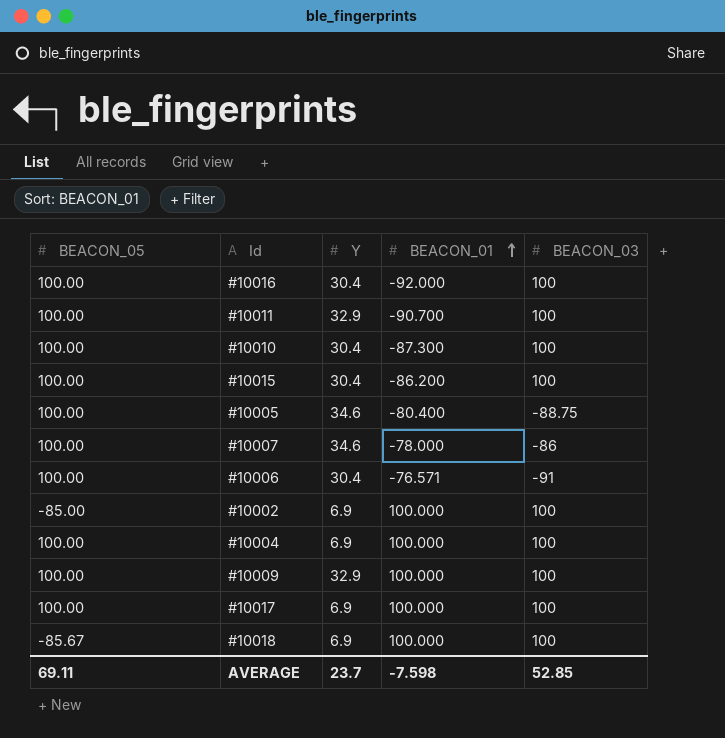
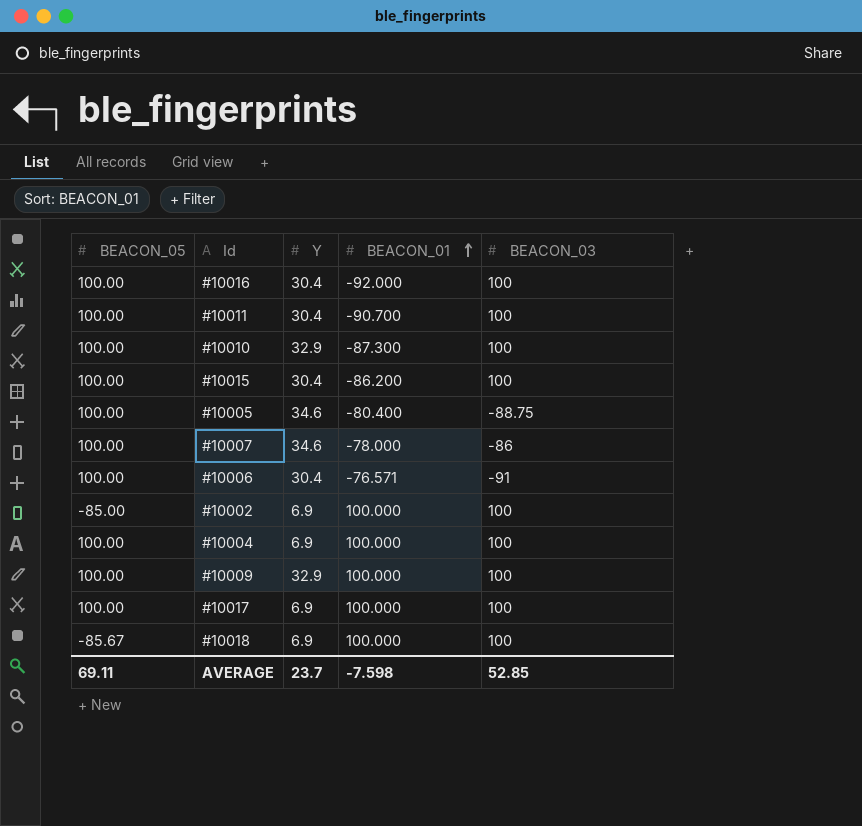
#10011 | Y: 32.9 -> 30.4
#10010 | Y: 30.4 -> 32.9

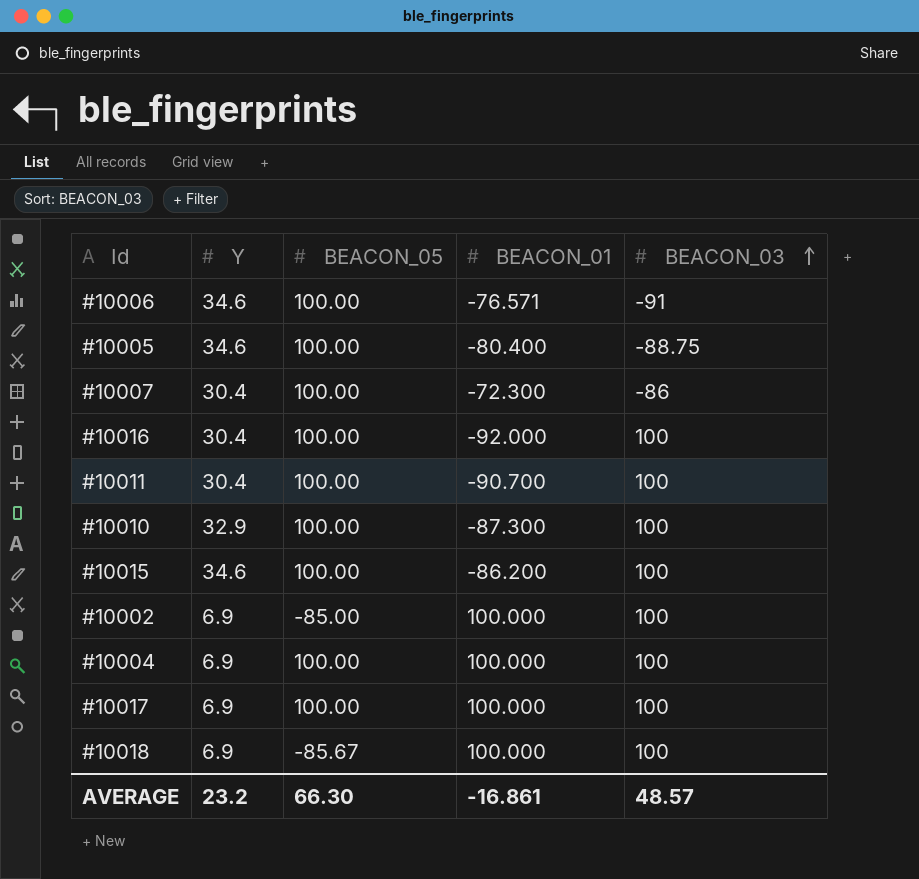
row order: BEACON_01 ascending -> BEACON_03 ascending
column BEACON_05 | position: 1 -> 3
row #10009: 100.00 | 32.9 | 100.000 | 100 -> none
#10006 | Y: 30.4 -> 34.6
#10007 | Y: 34.6 -> 30.4
#10007 | BEACON_01: -78.000 -> -72.300
#10015 | Y: 30.4 -> 34.6
AVERAGE | Y: 23.7 -> 23.2
AVERAGE | BEACON_05: 69.11 -> 66.30
AVERAGE | BEACON_01: -7.598 -> -16.861
AVERAGE | BEACON_03: 52.85 -> 48.57

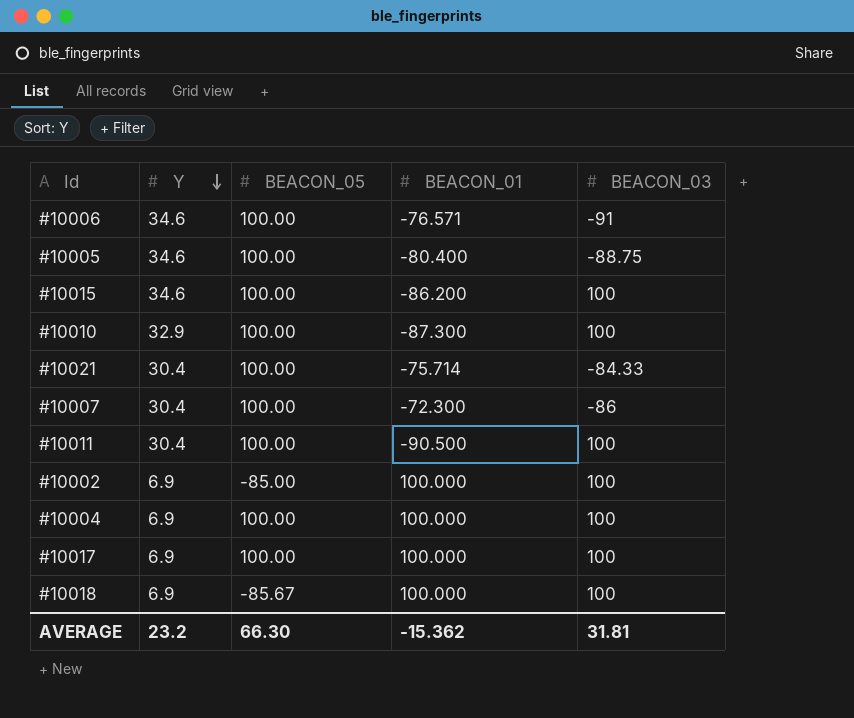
row order: BEACON_03 ascending -> Y descending
row #10016: 30.4 | 100.00 | -92.000 | 100 -> none
row #10021: none -> 30.4 | 100.00 | -75.714 | -84.33
#10011 | BEACON_01: -90.700 -> -90.500
AVERAGE | BEACON_01: -16.861 -> -15.362
AVERAGE | BEACON_03: 48.57 -> 31.81

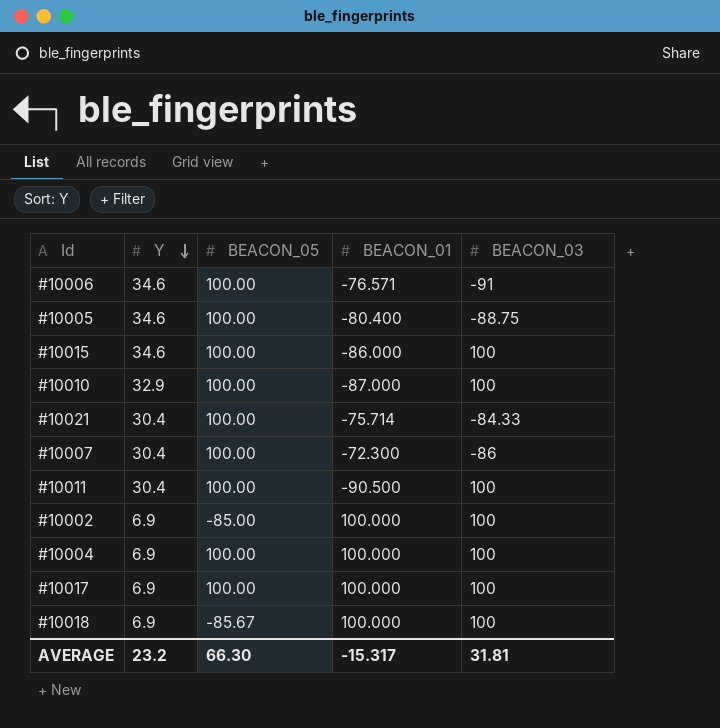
#10015 | BEACON_01: -86.200 -> -86.000
#10010 | BEACON_01: -87.300 -> -87.000
AVERAGE | BEACON_01: -15.362 -> -15.317

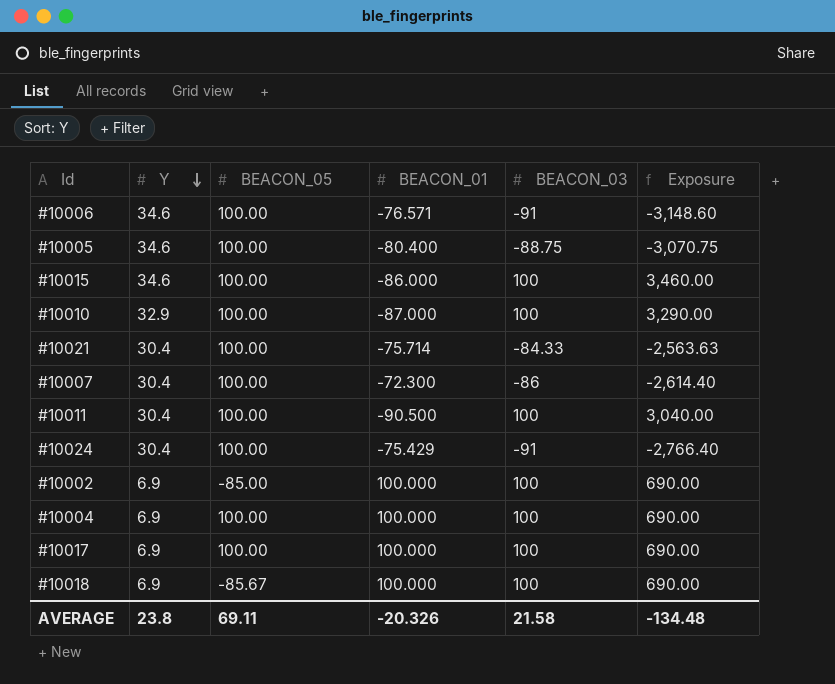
column Exposure | formula: none -> [Y] * [BEACON_03]
row #10024: none -> 30.4 | 100.00 | -75.429 | -91 | -2,766.40
AVERAGE | Y: 23.2 -> 23.8
AVERAGE | BEACON_05: 66.30 -> 69.11
AVERAGE | BEACON_01: -15.317 -> -20.326
AVERAGE | BEACON_03: 31.81 -> 21.58

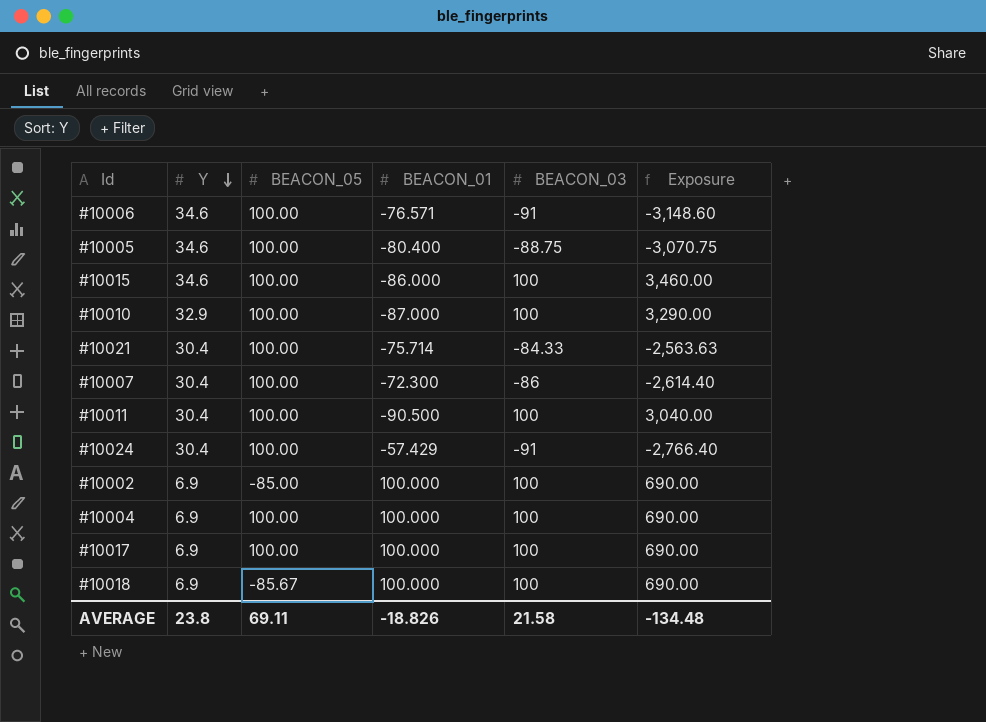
#10024 | BEACON_01: -75.429 -> -57.429
AVERAGE | BEACON_01: -20.326 -> -18.826

